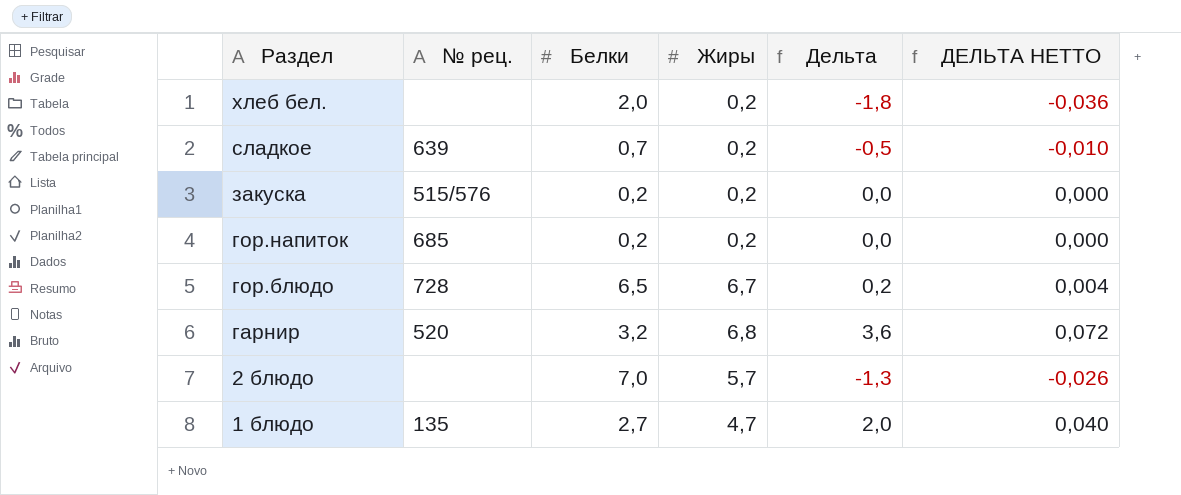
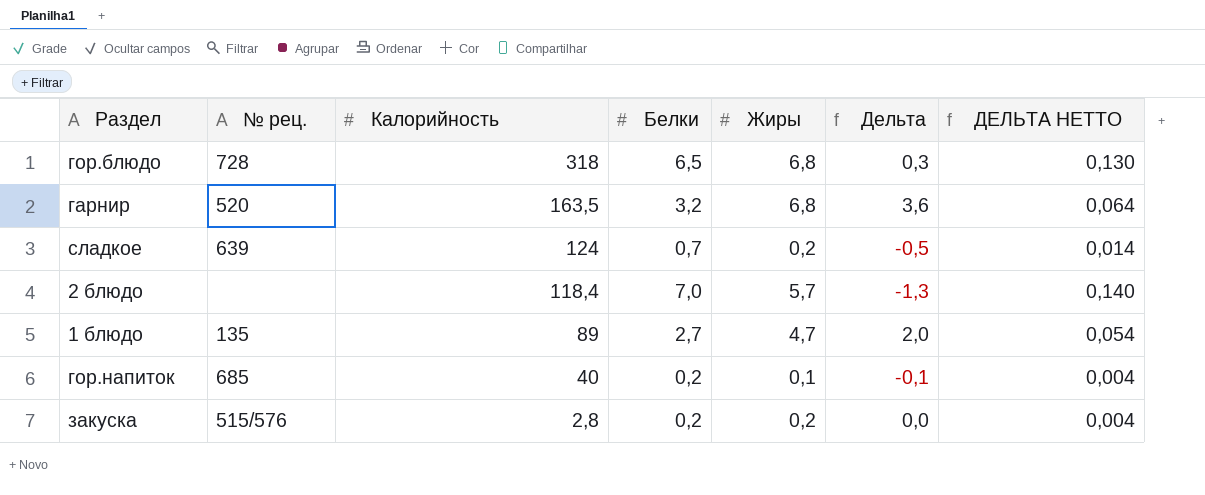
row order: Раздел descending -> Калорийность descending
column Калорийность | position: none -> 3
column ДЕЛЬТА НЕТТО | formula: [Дельта] * 0,02 -> [Белки] * 0,02
row хлеб бел.: none | 2,0 | 0,2 | -1,8 | -0,036 -> none
гор.блюдо | Жиры: 6,7 -> 6,8
гор.блюдо | Дельта: 0,2 -> 0,3
гор.напиток | Жиры: 0,2 -> 0,1
гор.напиток | Дельта: 0,0 -> -0,1

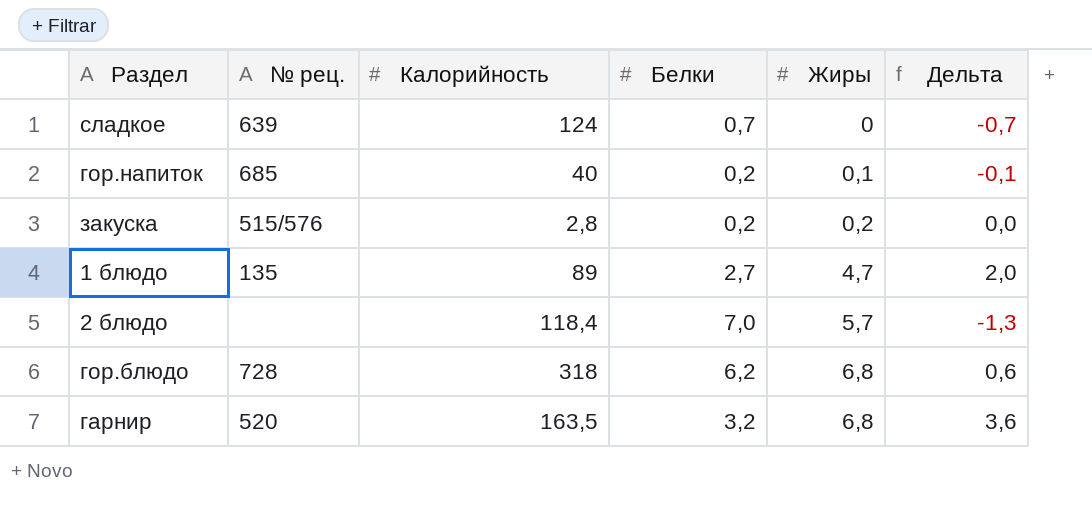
row order: Калорийность descending -> Жиры ascending
column ДЕЛЬТА НЕТТО | formula: [Белки] * 0,02 -> none
сладкое | Жиры: 0,2 -> 0
сладкое | Дельта: -0,5 -> -0,7
гор.блюдо | Белки: 6,5 -> 6,2
гор.блюдо | Дельта: 0,3 -> 0,6

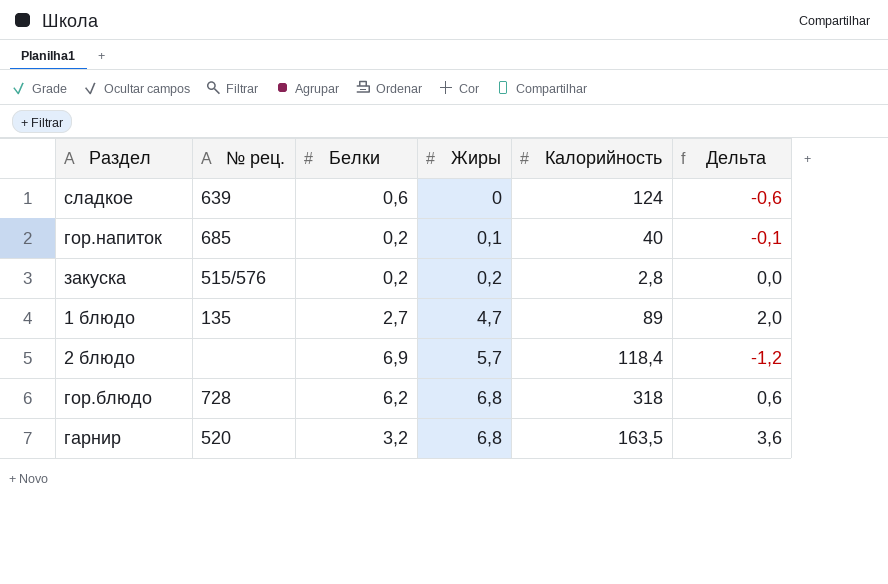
column Калорийность | position: 3 -> 5
сладкое | Белки: 0,7 -> 0,6
сладкое | Дельта: -0,7 -> -0,6
2 блюдо | Белки: 7,0 -> 6,9
2 блюдо | Дельта: -1,3 -> -1,2

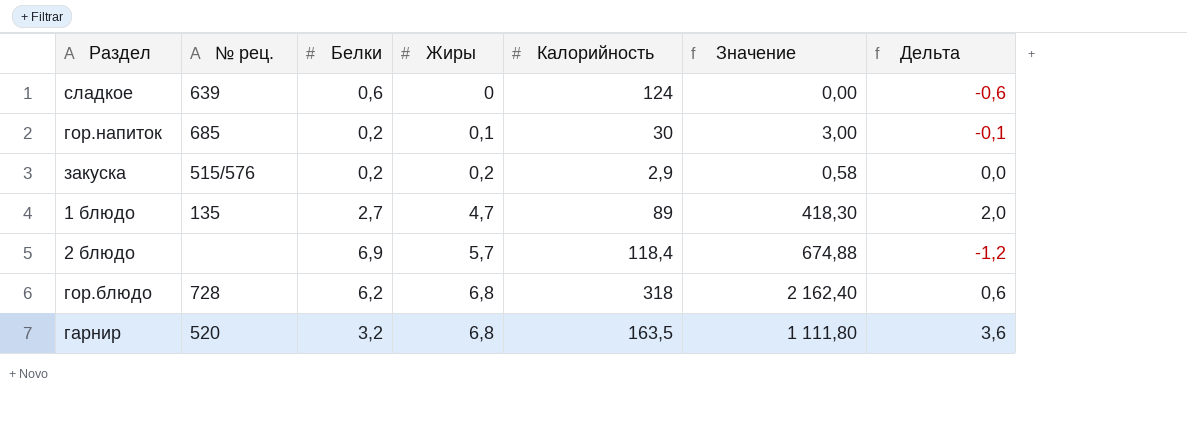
column Значение | formula: none -> [Жиры] * [Калорийность]
гор.напиток | Калорийность: 40 -> 30
закуска | Калорийность: 2,8 -> 2,9

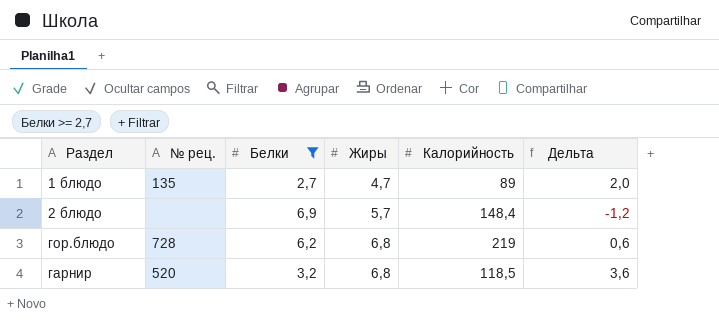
filter: none -> Белки >= 2,7
column Значение | formula: [Жиры] * [Калорийность] -> none
2 блюдо | Калорийность: 118,4 -> 148,4
гор.блюдо | Калорийность: 318 -> 219
гарнир | Калорийность: 163,5 -> 118,5

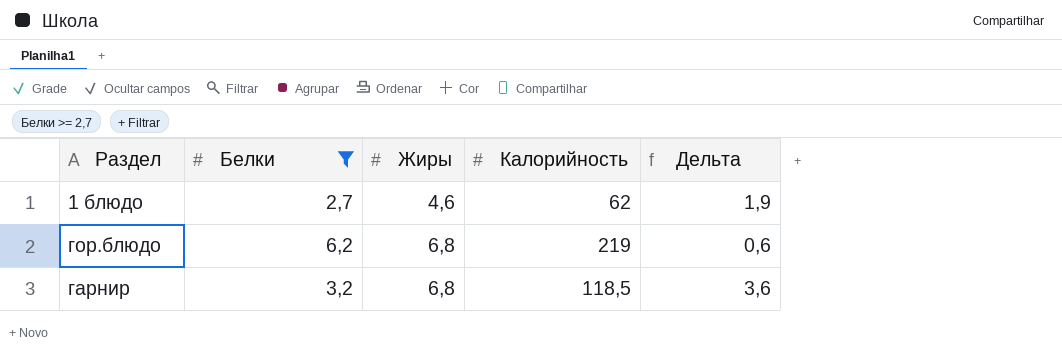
column № рец. | position: 2 -> none
row 2 блюдо: none | 6,9 | 5,7 | 148,4 | -1,2 -> none
1 блюдо | Жиры: 4,7 -> 4,6
1 блюдо | Калорийность: 89 -> 62
1 блюдо | Дельта: 2,0 -> 1,9

